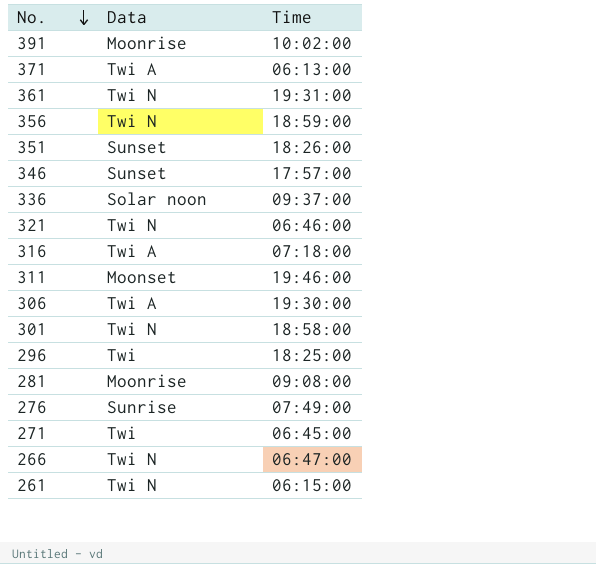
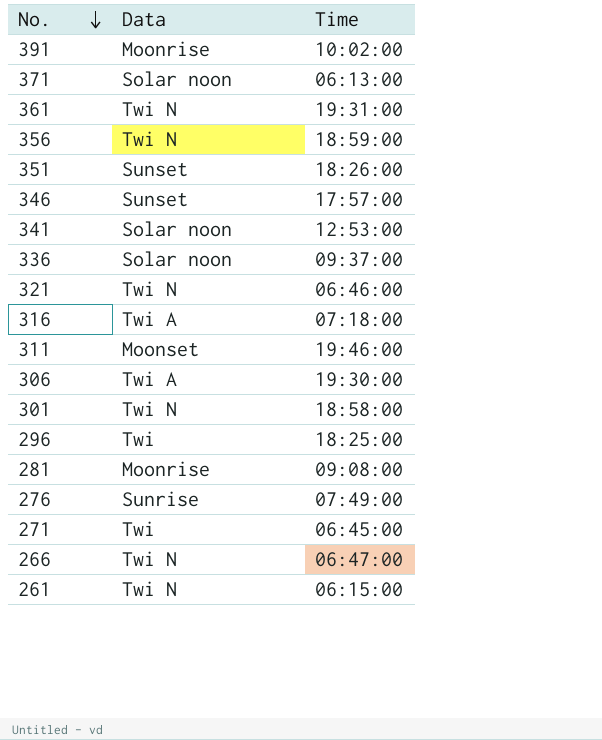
371 | Data: Twi A -> Solar noon
row 341: none -> Solar noon | 12:53:00

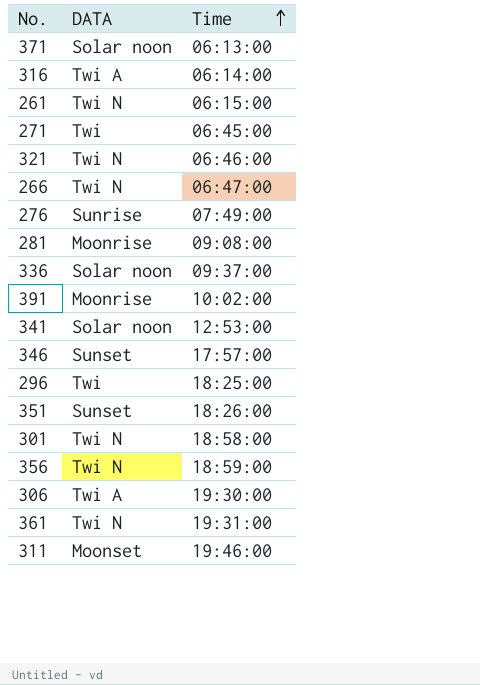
row order: No. descending -> Time ascending
column name: Data -> DATA
316 | Time: 07:18:00 -> 06:14:00

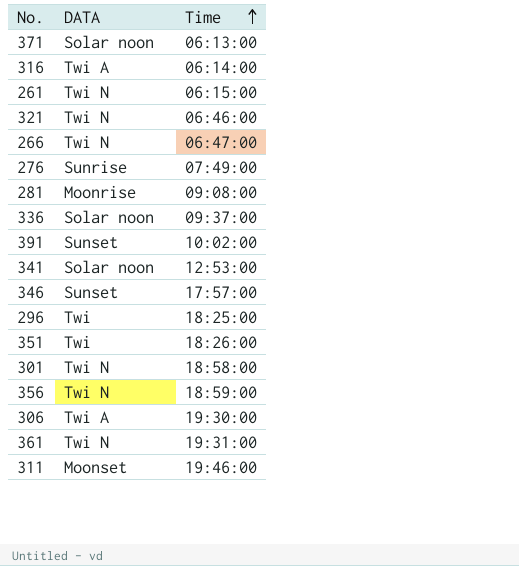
row 271: Twi | 06:45:00 -> none
391 | DATA: Moonrise -> Sunset
351 | DATA: Sunset -> Twi

